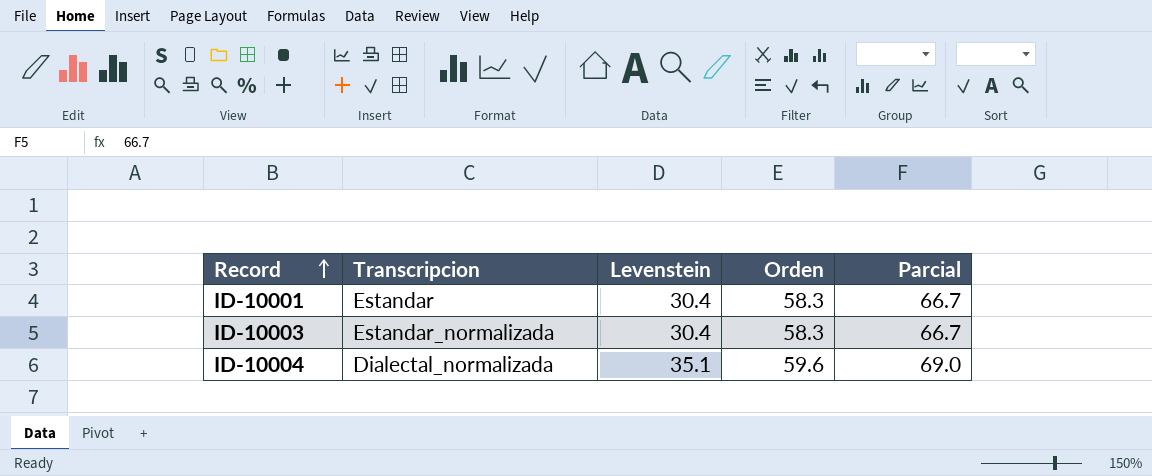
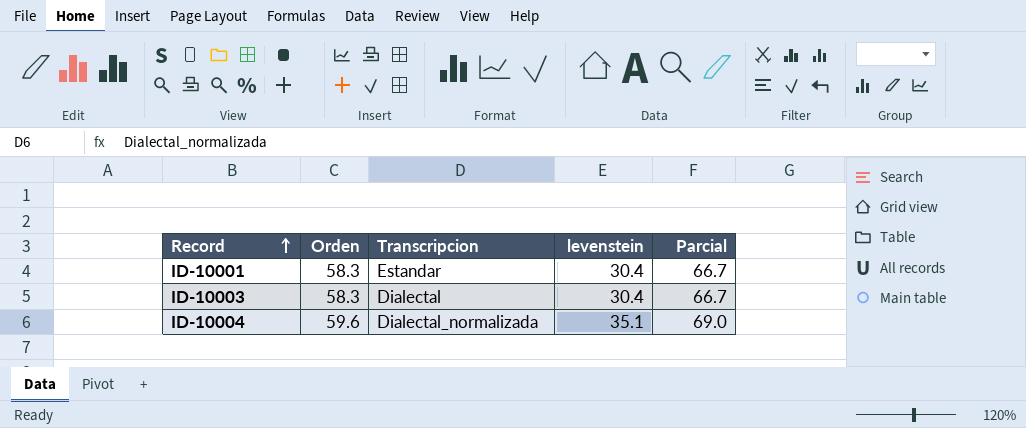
column Orden | position: 4 -> 2
column name: Levenstein -> levenstein
ID-10003 | Transcripcion: Estandar_normalizada -> Dialectal

